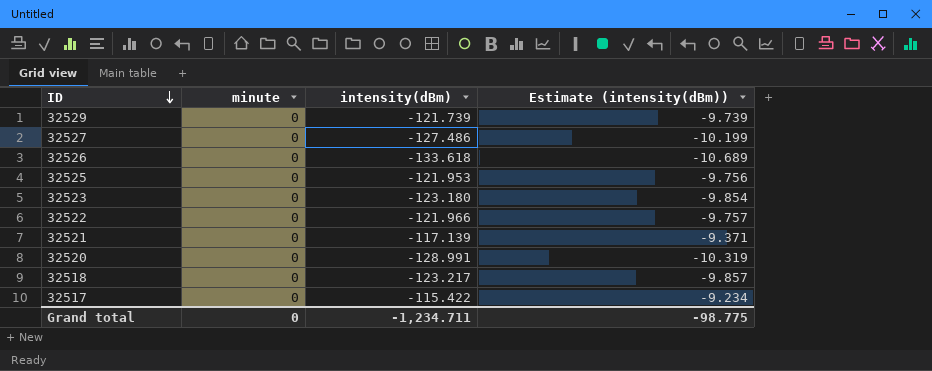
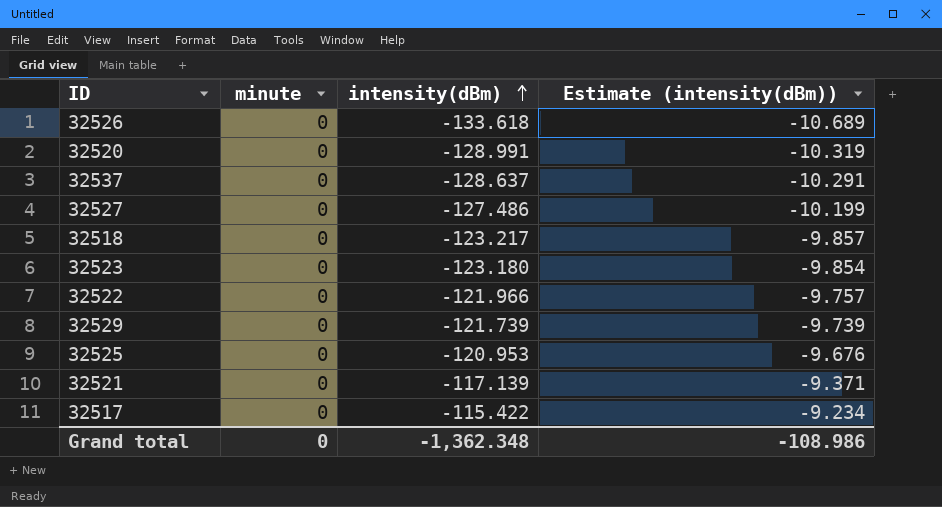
row order: ID descending -> intensity(dBm) ascending
row 32537: none -> 0 | -128.637 | -10.291
32525 | intensity(dBm): -121.953 -> -120.953
32525 | Estimate (intensity(dBm)): -9.756 -> -9.676
Grand total | intensity(dBm): -1,234.711 -> -1,362.348
Grand total | Estimate (intensity(dBm)): -98.775 -> -108.986

